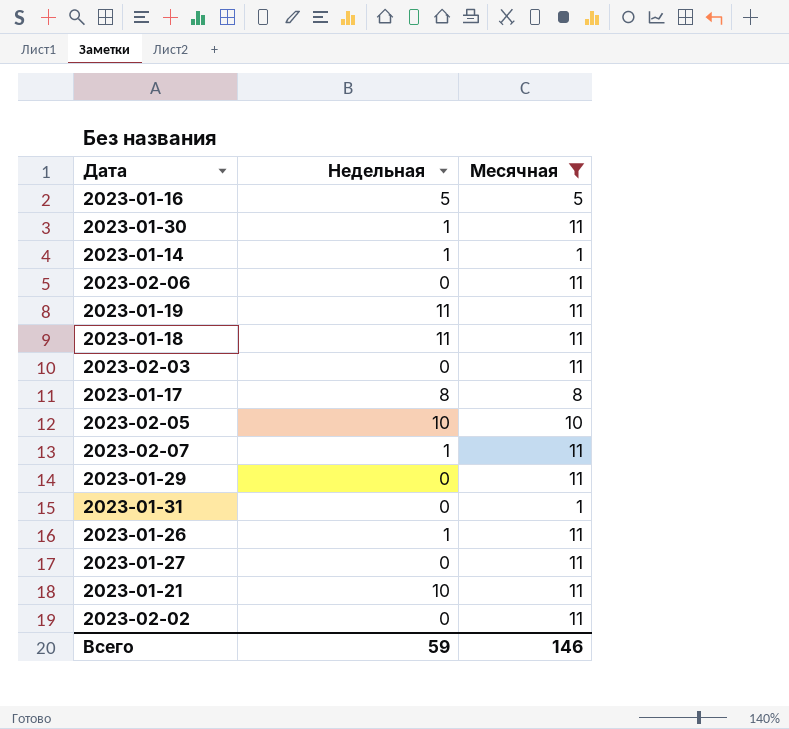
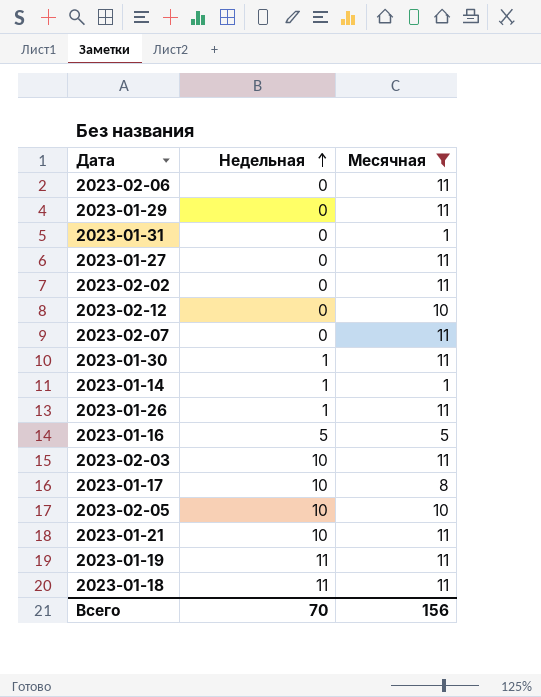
row order: none -> Недельная ascending
row 2023-02-12: none -> 0 | 10
2023-02-07 | Недельная: 1 -> 0
2023-02-03 | Недельная: 0 -> 10
2023-01-17 | Недельная: 8 -> 10
Всего | Недельная: 59 -> 70
Всего | Месячная: 146 -> 156

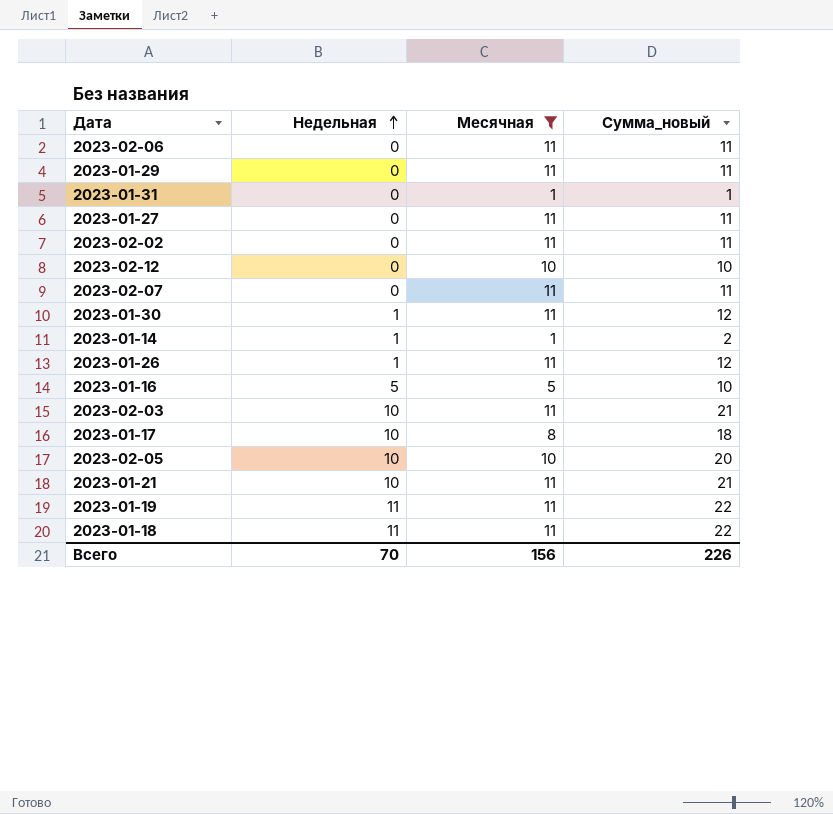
column Сумма_новый | formula: none -> [Недельная] + [Месячная]

